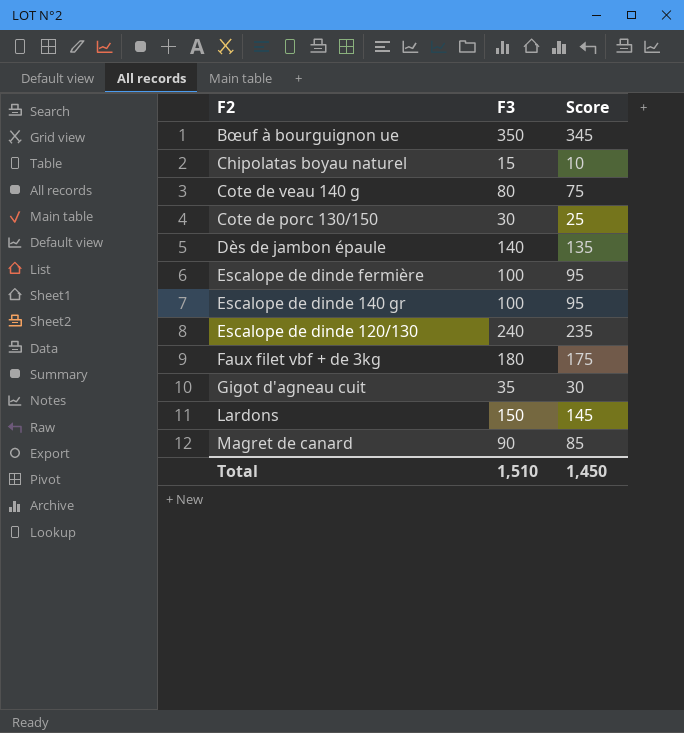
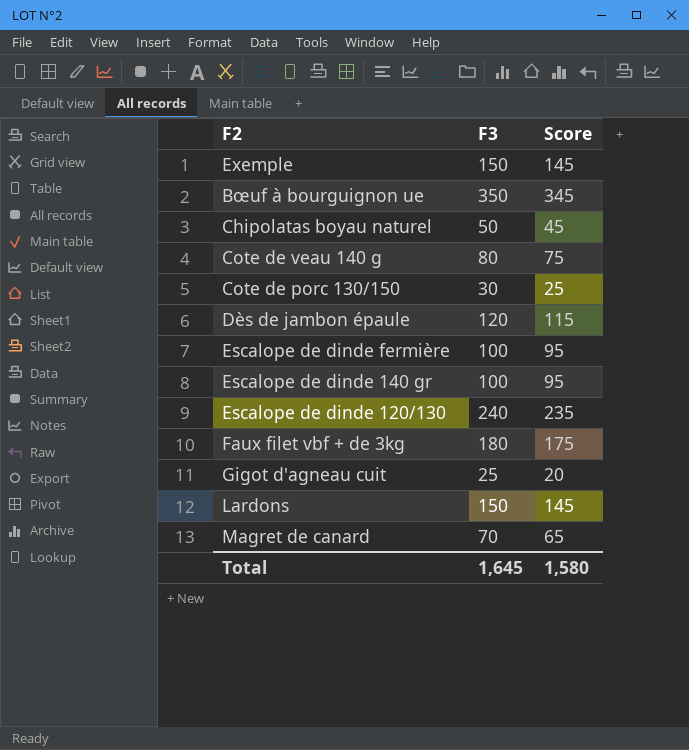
row Exemple: none -> 150 | 145
Chipolatas boyau naturel | F3: 15 -> 50
Chipolatas boyau naturel | Score: 10 -> 45
Dès de jambon épaule | F3: 140 -> 120
Dès de jambon épaule | Score: 135 -> 115
Gigot d'agneau cuit | F3: 35 -> 25
Gigot d'agneau cuit | Score: 30 -> 20
Magret de canard | F3: 90 -> 70
Magret de canard | Score: 85 -> 65
Total | F3: 1,510 -> 1,645
Total | Score: 1,450 -> 1,580

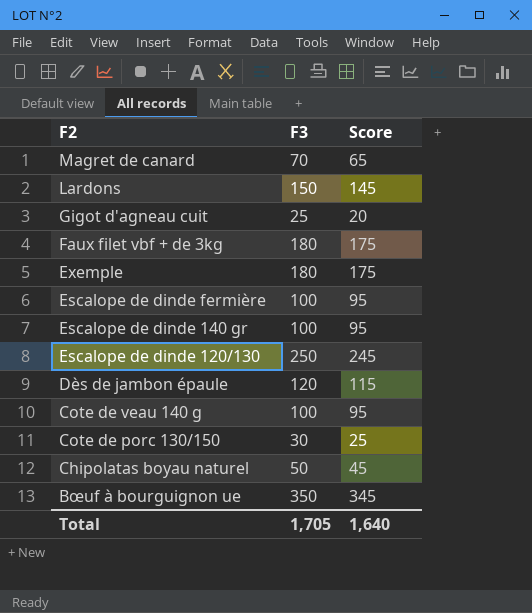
row order: none -> F2 descending
Exemple | F3: 150 -> 180
Exemple | Score: 145 -> 175
Escalope de dinde 120/130 | F3: 240 -> 250
Escalope de dinde 120/130 | Score: 235 -> 245
Cote de veau 140 g | F3: 80 -> 100
Cote de veau 140 g | Score: 75 -> 95
Total | F3: 1,645 -> 1,705
Total | Score: 1,580 -> 1,640

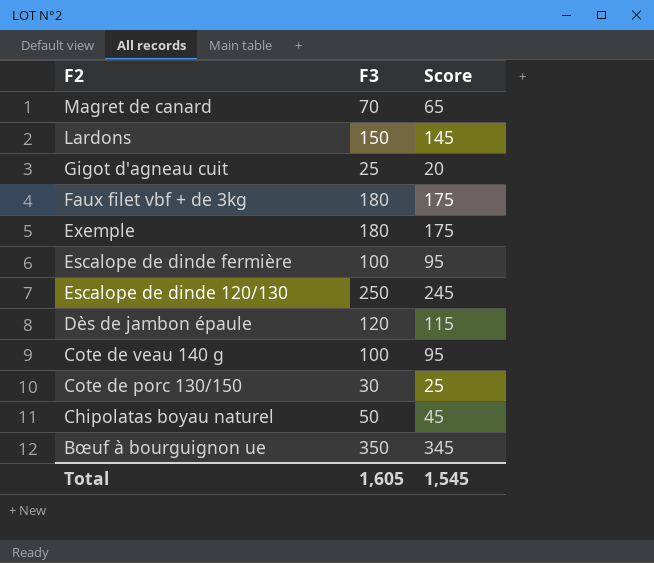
row Escalope de dinde 140 gr: 100 | 95 -> none
Total | F3: 1,705 -> 1,605
Total | Score: 1,640 -> 1,545

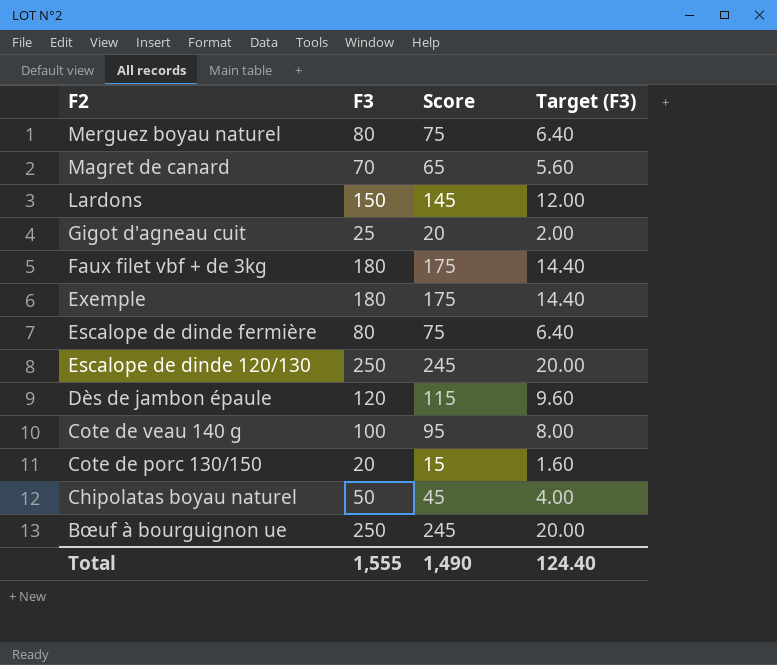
column Target (F3) | formula: none -> [F3] * 0.08
row Merguez boyau naturel: none -> 80 | 75 | 6.40
Escalope de dinde fermière | F3: 100 -> 80
Escalope de dinde fermière | Score: 95 -> 75
Cote de porc 130/150 | F3: 30 -> 20
Cote de porc 130/150 | Score: 25 -> 15
Bœuf à bourguignon ue | F3: 350 -> 250
Bœuf à bourguignon ue | Score: 345 -> 245
Total | F3: 1,605 -> 1,555
Total | Score: 1,545 -> 1,490

